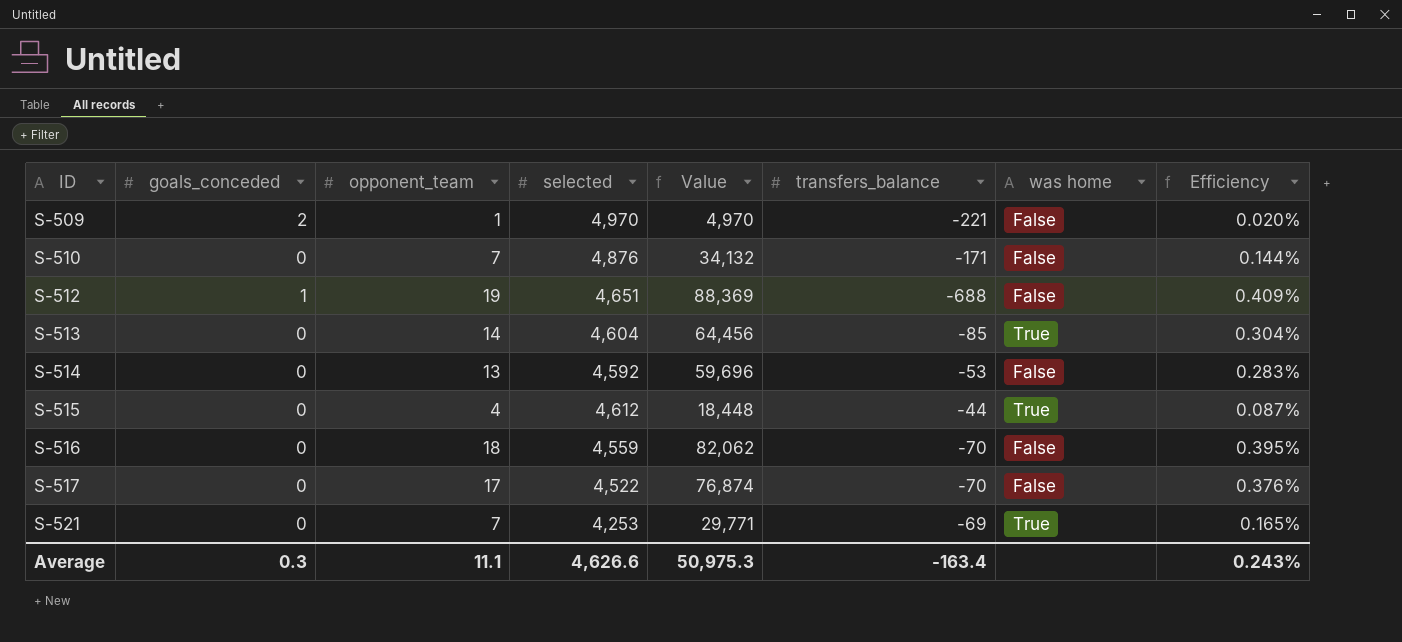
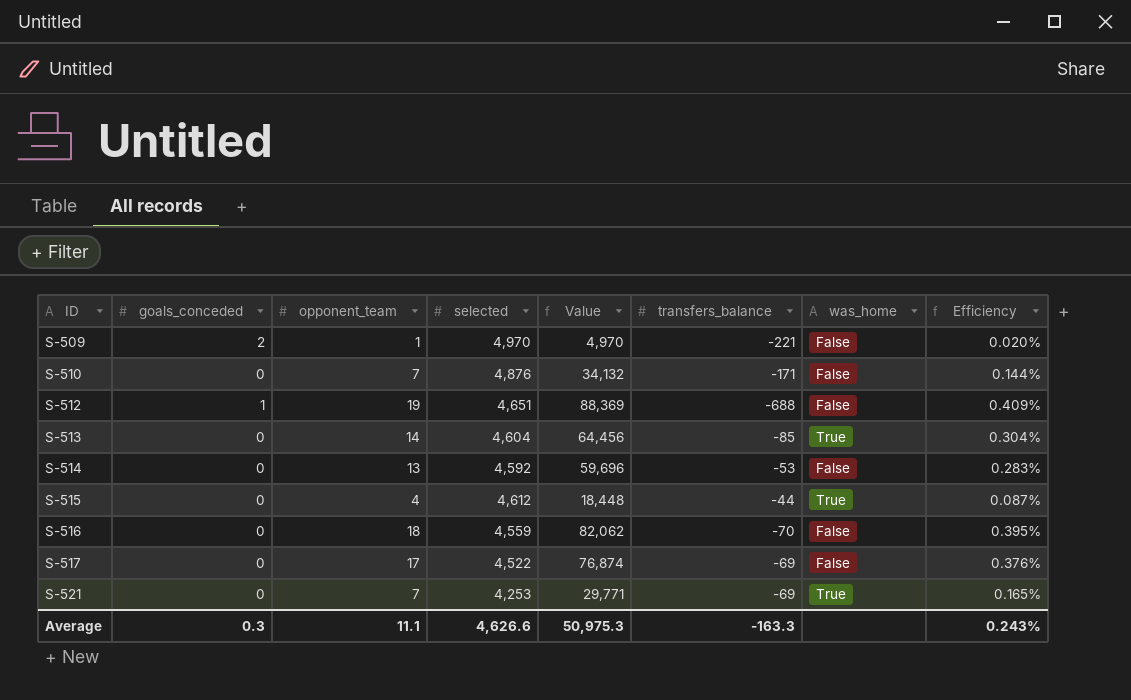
column name: was home -> was_home
S-517 | transfers_balance: -70 -> -69
Average | transfers_balance: -163.4 -> -163.3

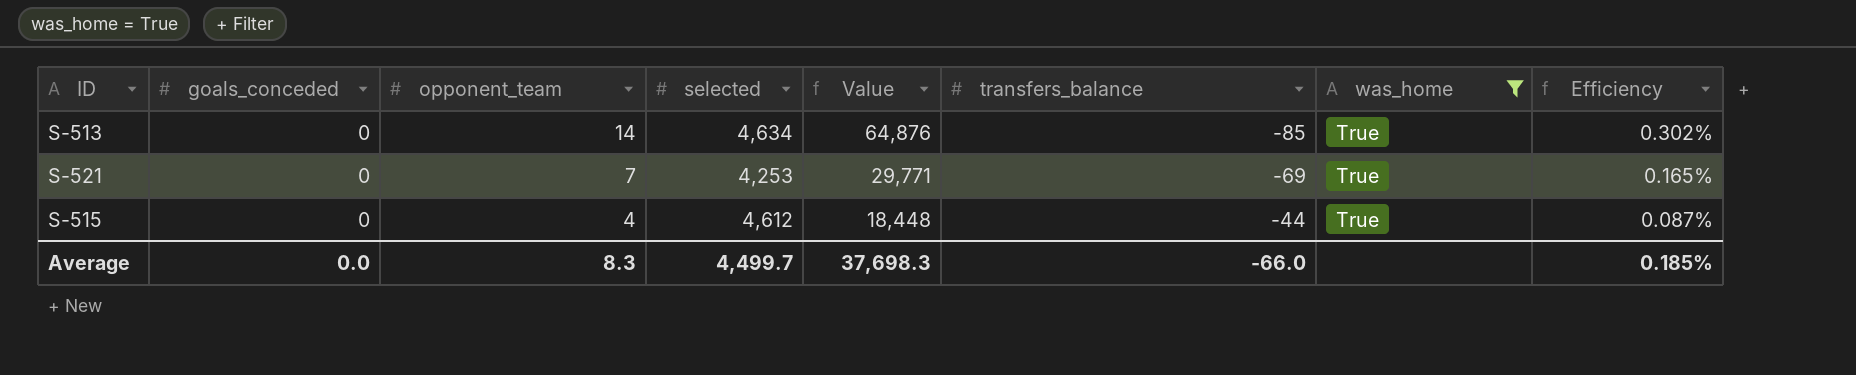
filter: none -> was_home = True
row order: ID ascending -> opponent_team descending
S-513 | selected: 4,604 -> 4,634
S-513 | Value: 64,456 -> 64,876
S-513 | Efficiency: 0.304% -> 0.302%
Average | goals_conceded: 0.3 -> 0.0
Average | opponent_team: 11.1 -> 8.3
Average | selected: 4,626.6 -> 4,499.7
Average | Value: 50,975.3 -> 37,698.3
Average | transfers_balance: -163.3 -> -66.0
Average | Efficiency: 0.243% -> 0.185%

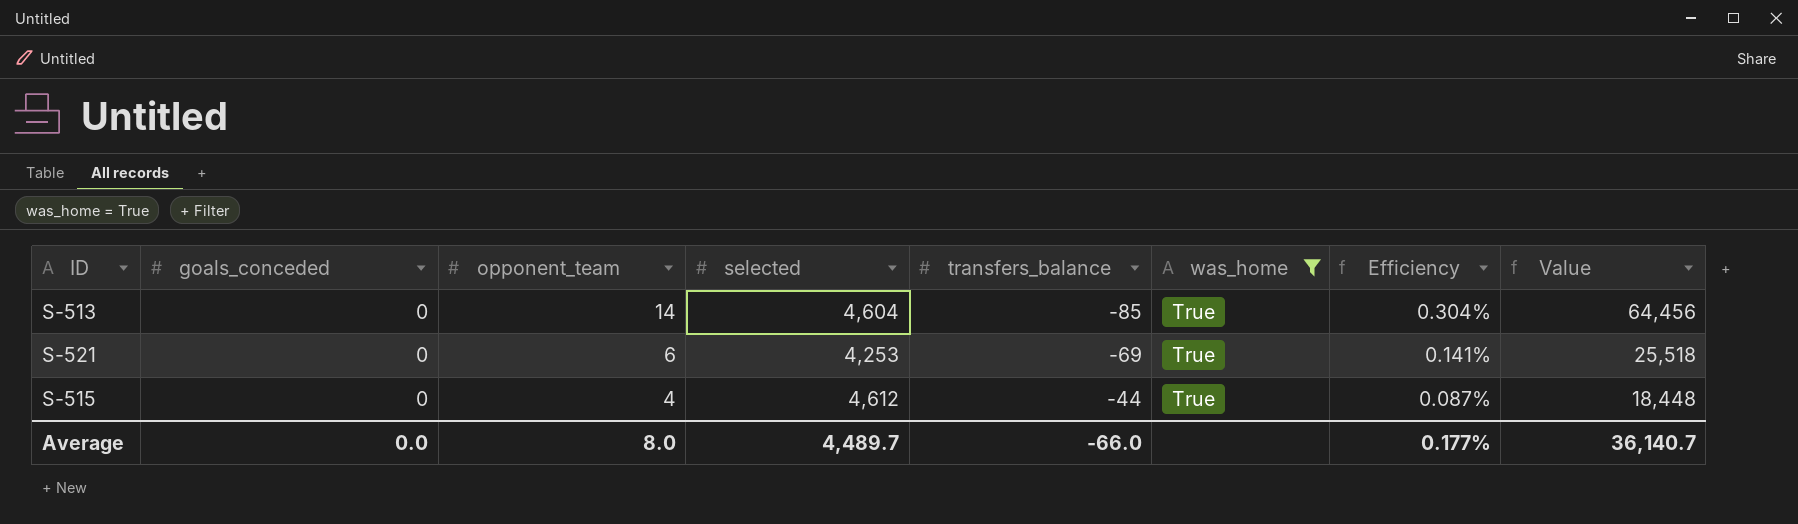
column Value | position: 5 -> 8
S-513 | selected: 4,634 -> 4,604
S-513 | Efficiency: 0.302% -> 0.304%
S-513 | Value: 64,876 -> 64,456
S-521 | opponent_team: 7 -> 6
S-521 | Efficiency: 0.165% -> 0.141%
S-521 | Value: 29,771 -> 25,518
Average | opponent_team: 8.3 -> 8.0
Average | selected: 4,499.7 -> 4,489.7
Average | Efficiency: 0.185% -> 0.177%
Average | Value: 37,698.3 -> 36,140.7

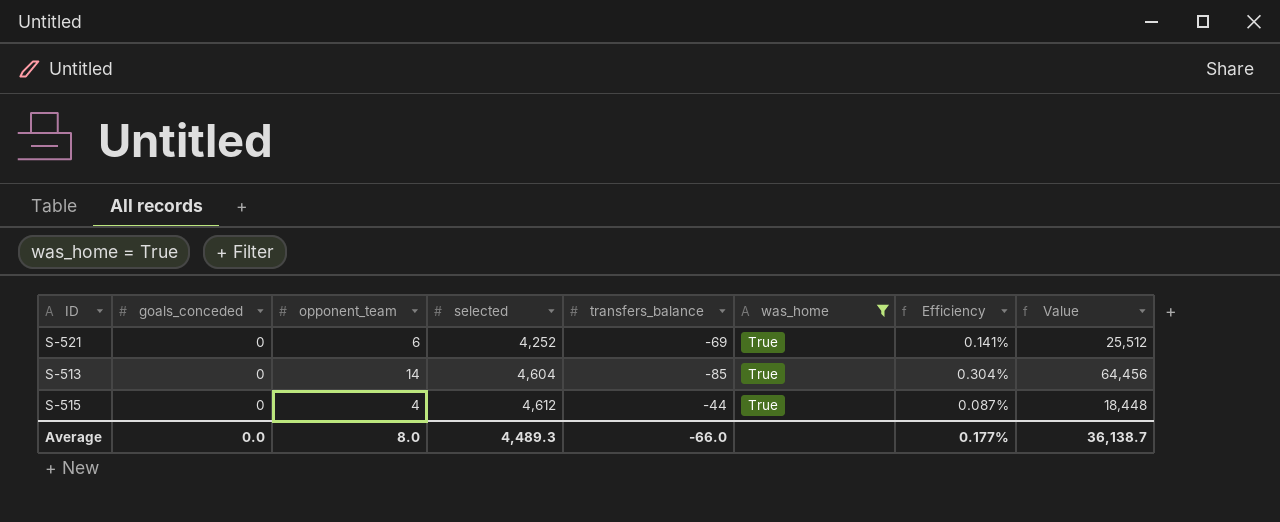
row order: opponent_team descending -> selected ascending
S-521 | selected: 4,253 -> 4,252
S-521 | Value: 25,518 -> 25,512
Average | selected: 4,489.7 -> 4,489.3
Average | Value: 36,140.7 -> 36,138.7

